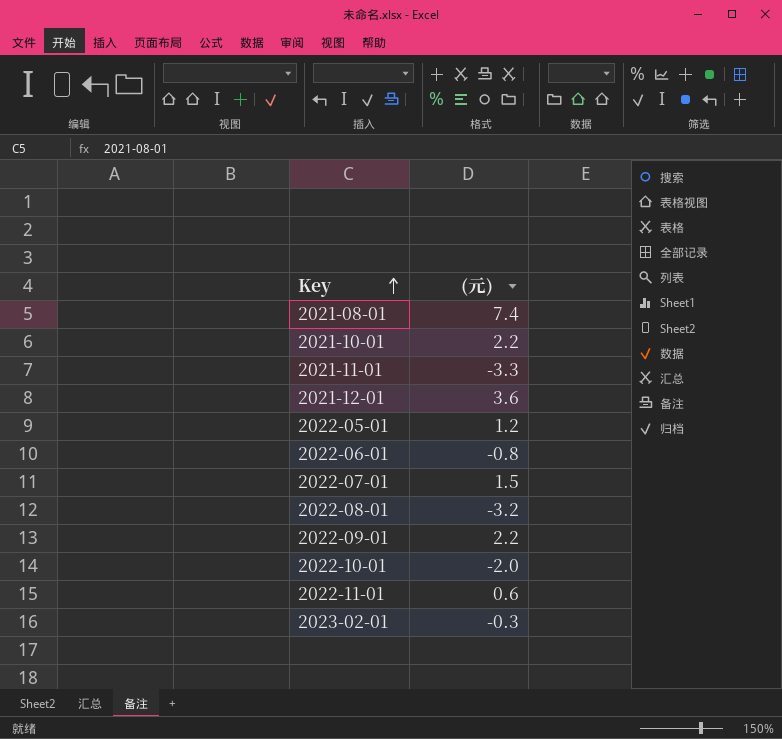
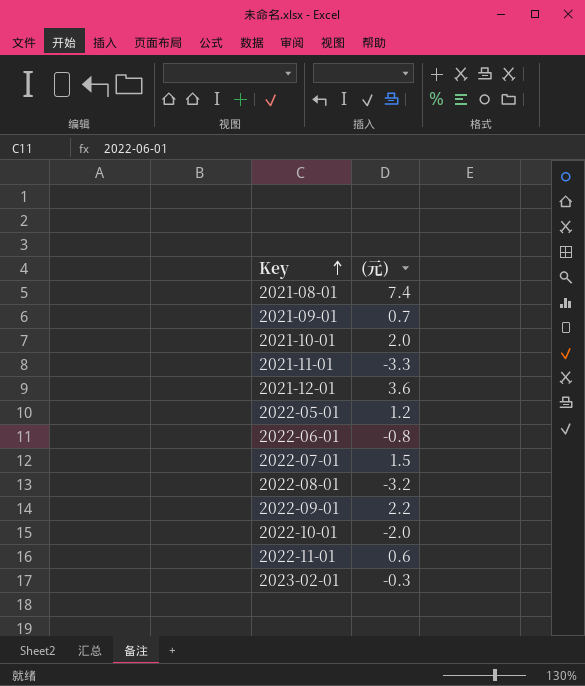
row 2021-09-01: none -> 0.7
2021-10-01 | (元): 2.2 -> 2.0

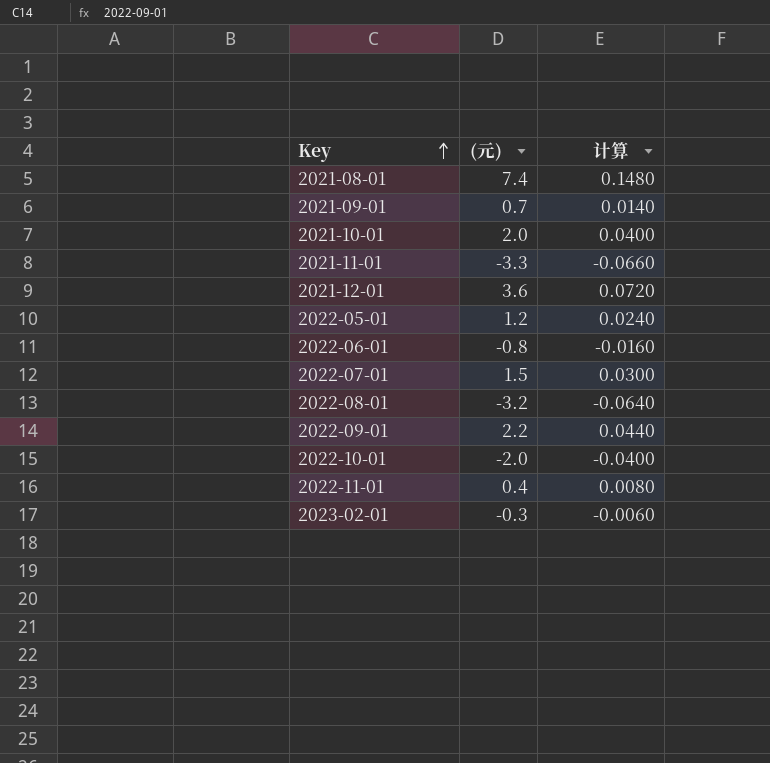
column 计算 | formula: none -> [(元)] * 0.02
2022-11-01 | (元): 0.6 -> 0.4

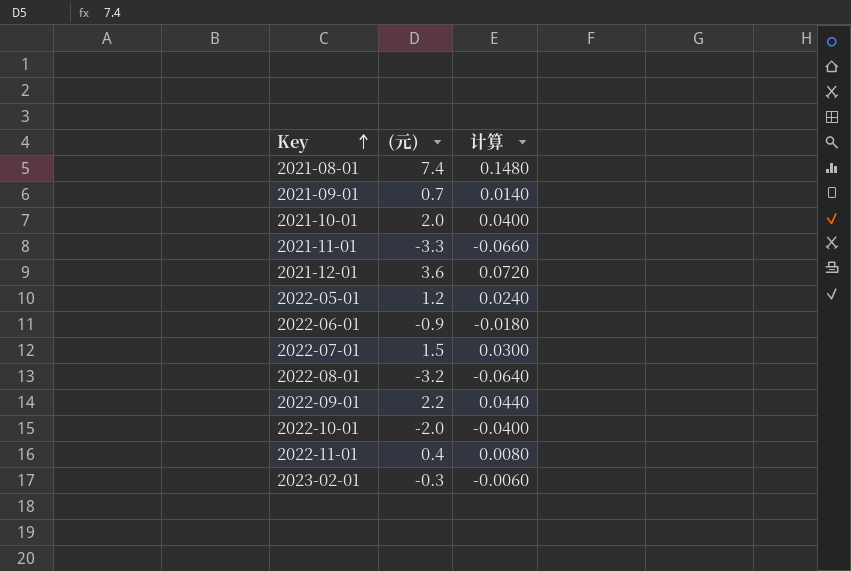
2022-06-01 | (元): -0.8 -> -0.9
2022-06-01 | 计算: -0.0160 -> -0.0180

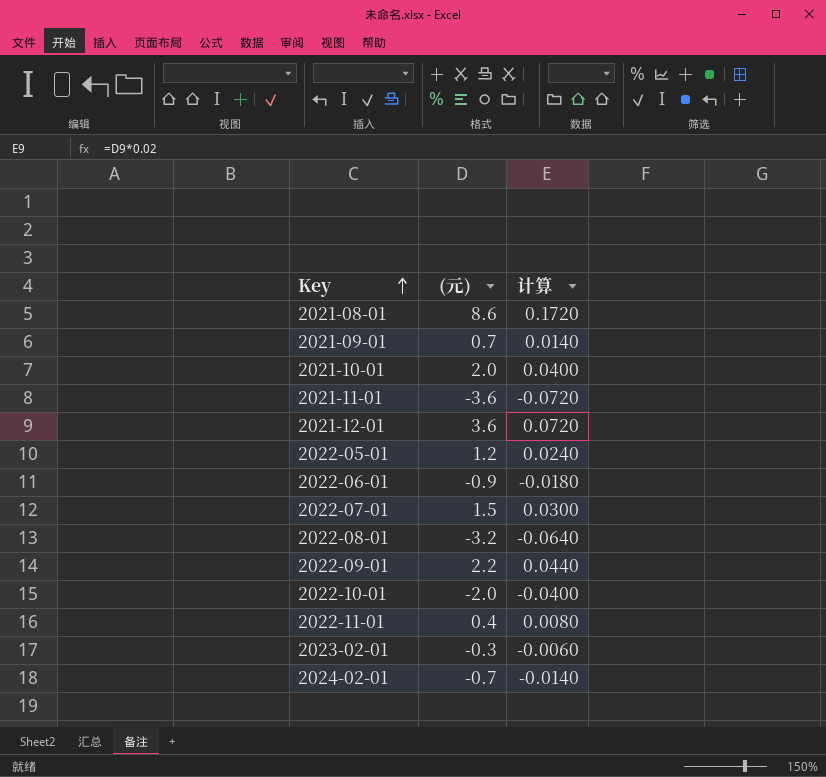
2021-08-01 | (元): 7.4 -> 8.6
2021-08-01 | 计算: 0.1480 -> 0.1720
2021-11-01 | (元): -3.3 -> -3.6
2021-11-01 | 计算: -0.0660 -> -0.0720
row 2024-02-01: none -> -0.7 | -0.0140

